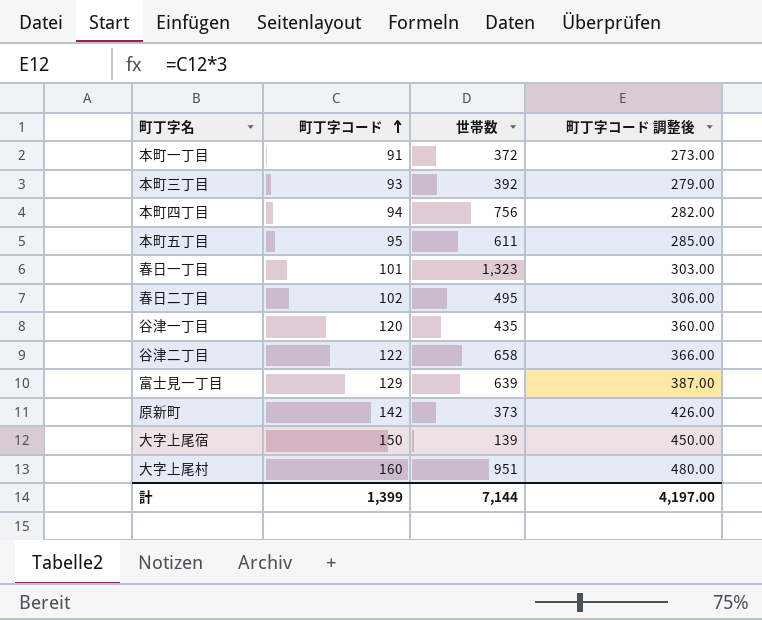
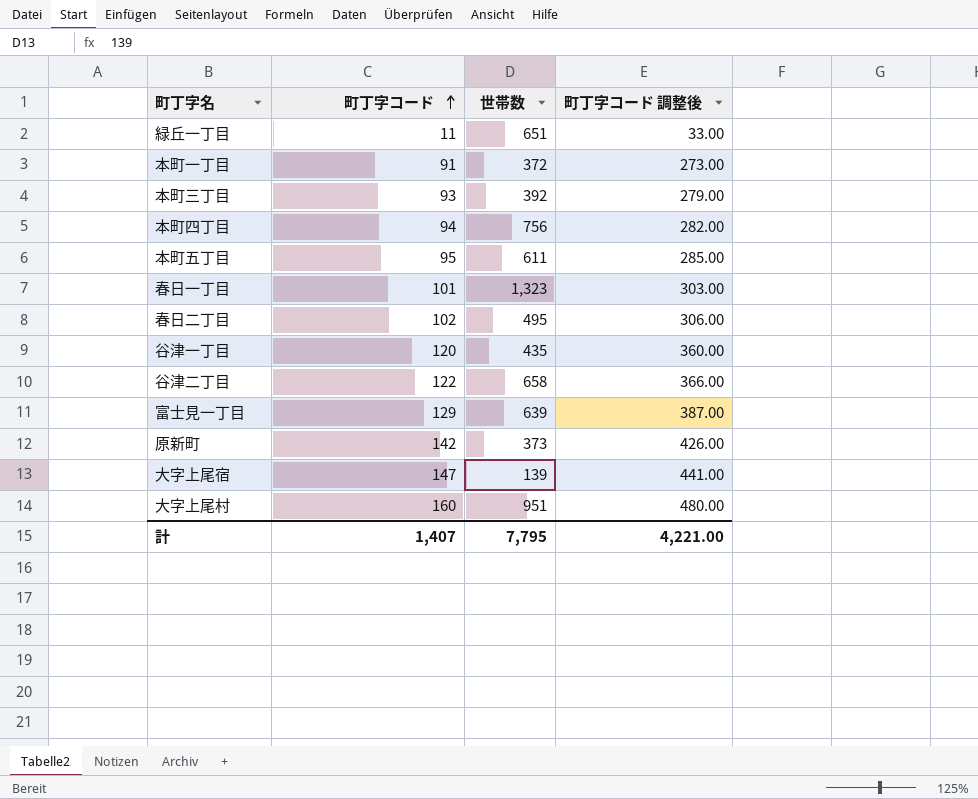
row 緑丘一丁目: none -> 11 | 651 | 33.00
大字上尾宿 | 町丁字コード: 150 -> 147
大字上尾宿 | 町丁字コード 調整後: 450.00 -> 441.00
計 | 町丁字コード: 1,399 -> 1,407
計 | 世帯数: 7,144 -> 7,795
計 | 町丁字コード 調整後: 4,197.00 -> 4,221.00

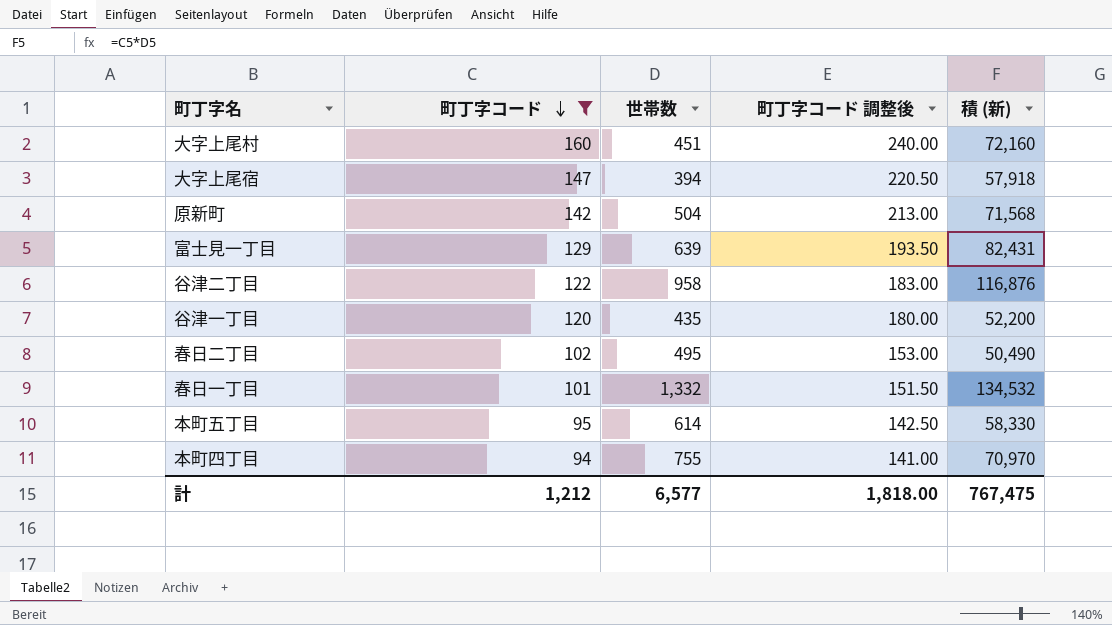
filter: none -> 町丁字コード >= 94
row order: 町丁字コード ascending -> 町丁字コード descending
column 町丁字コード 調整後 | formula: [町丁字コード] * 3 -> [町丁字コード] * 1.5
column 積 (新) | formula: none -> [町丁字コード] * [世帯数]
大字上尾村 | 世帯数: 951 -> 451
大字上尾宿 | 世帯数: 139 -> 394
原新町 | 世帯数: 373 -> 504
谷津二丁目 | 世帯数: 658 -> 958
春日一丁目 | 世帯数: 1,323 -> 1,332
本町五丁目 | 世帯数: 611 -> 614
本町四丁目 | 世帯数: 756 -> 755
計 | 町丁字コード: 1,407 -> 1,212
計 | 世帯数: 7,795 -> 6,577
計 | 町丁字コード 調整後: 4,221.00 -> 1,818.00

